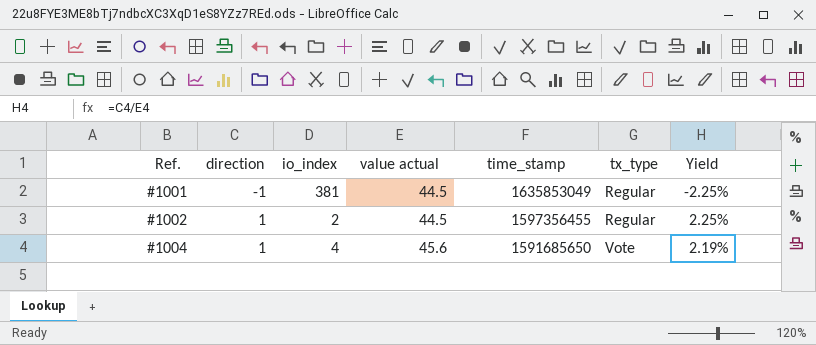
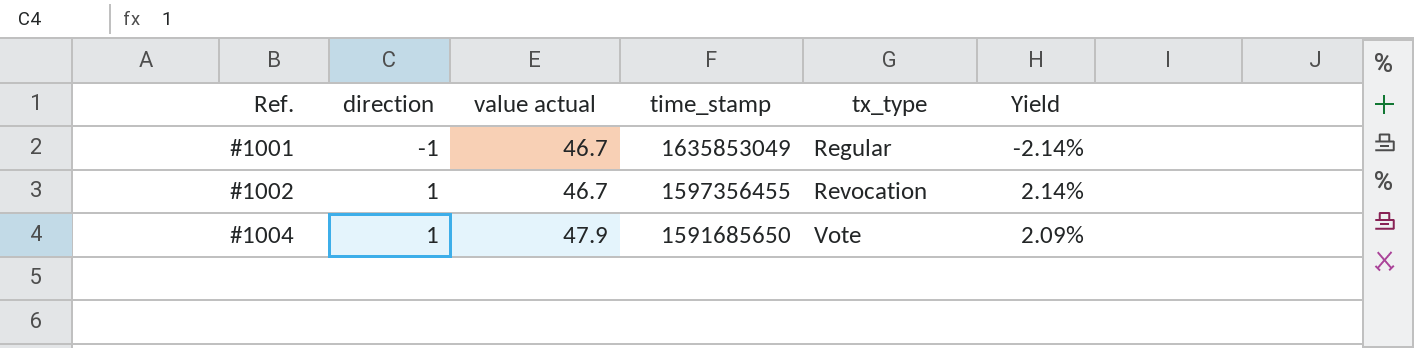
column io_index | position: 3 -> none
#1001 | value actual: 44.5 -> 46.7
#1001 | Yield: -2.25% -> -2.14%
#1002 | value actual: 44.5 -> 46.7
#1002 | tx_type: Regular -> Revocation
#1002 | Yield: 2.25% -> 2.14%
#1004 | value actual: 45.6 -> 47.9
#1004 | Yield: 2.19% -> 2.09%

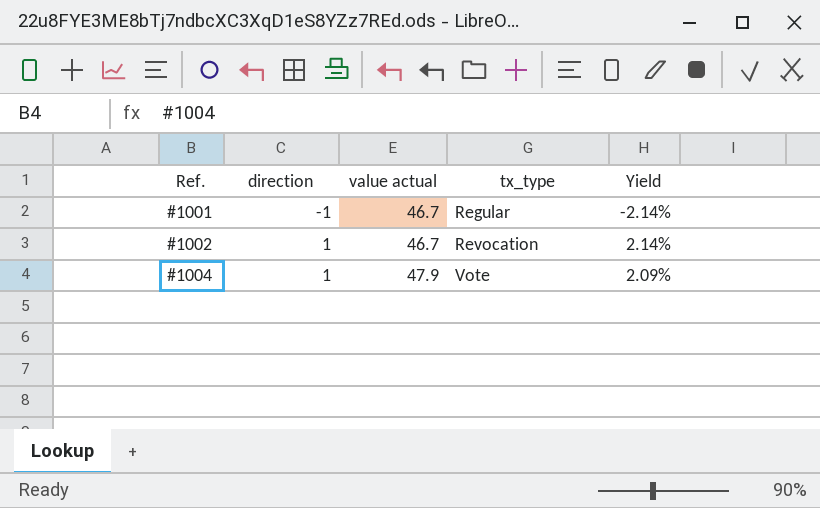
column time_stamp | position: 4 -> none

